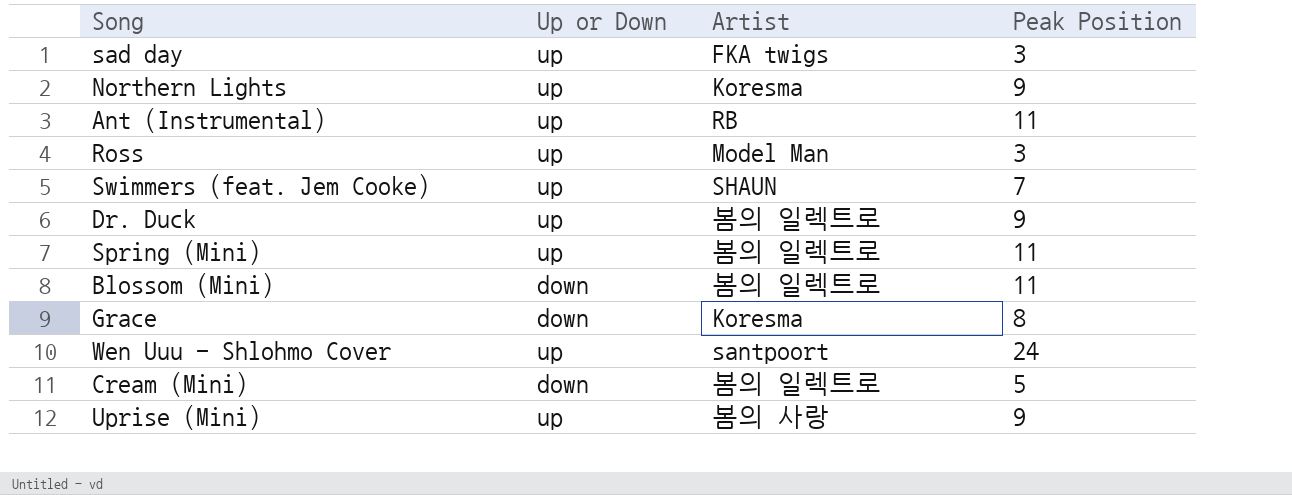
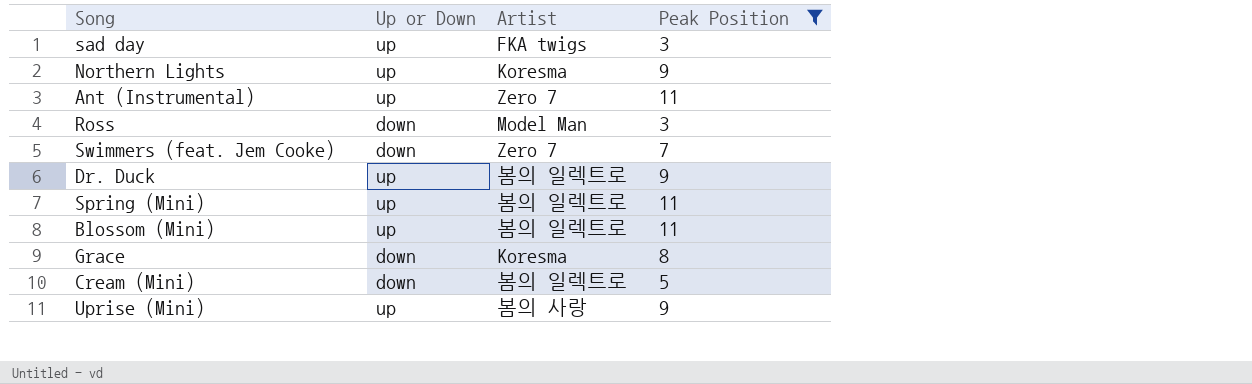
filter: none -> Peak Position != 24
Ant (Instrumental) | Artist: RB -> Zero 7
Ross | Up or Down: up -> down
Swimmers (feat. Jem Cooke) | Up or Down: up -> down
Swimmers (feat. Jem Cooke) | Artist: SHAUN -> Zero 7
Blossom (Mini) | Up or Down: down -> up

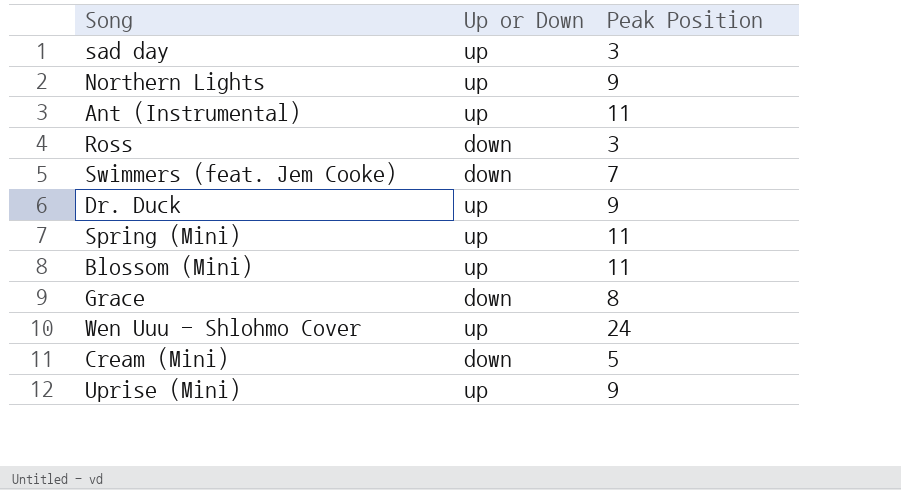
filter: Peak Position != 24 -> none
column Artist | position: 3 -> none

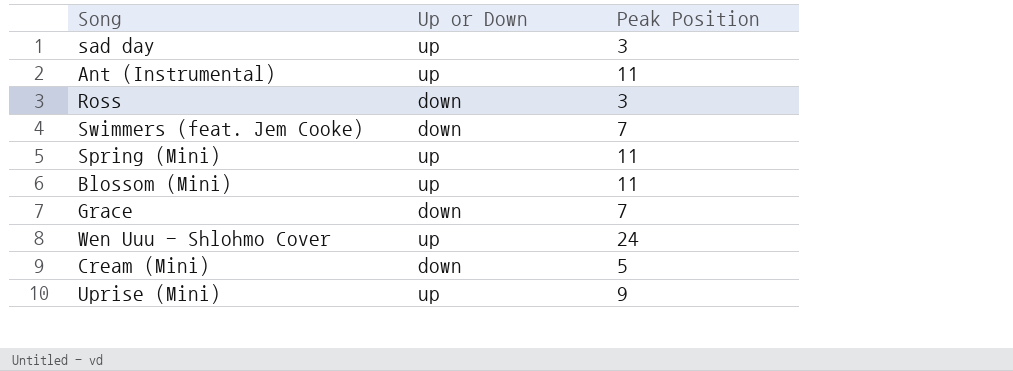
row Northern Lights: up | 9 -> none
row Dr. Duck: up | 9 -> none
Grace | Peak Position: 8 -> 7

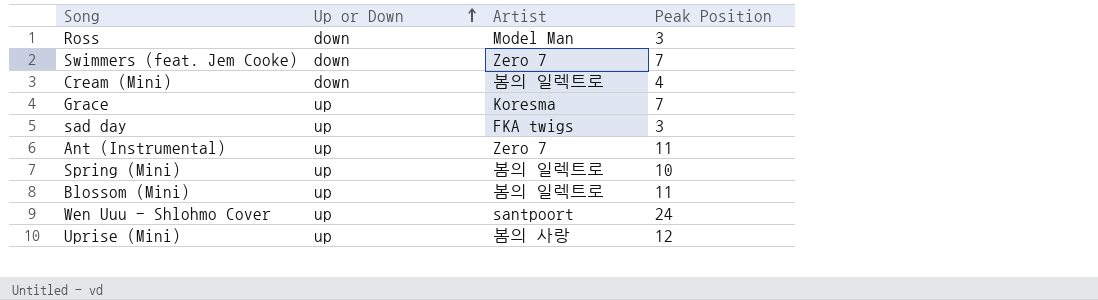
row order: none -> Up or Down ascending
column Artist | position: none -> 3
Cream (Mini) | Peak Position: 5 -> 4
Grace | Up or Down: down -> up
Spring (Mini) | Peak Position: 11 -> 10
Uprise (Mini) | Peak Position: 9 -> 12

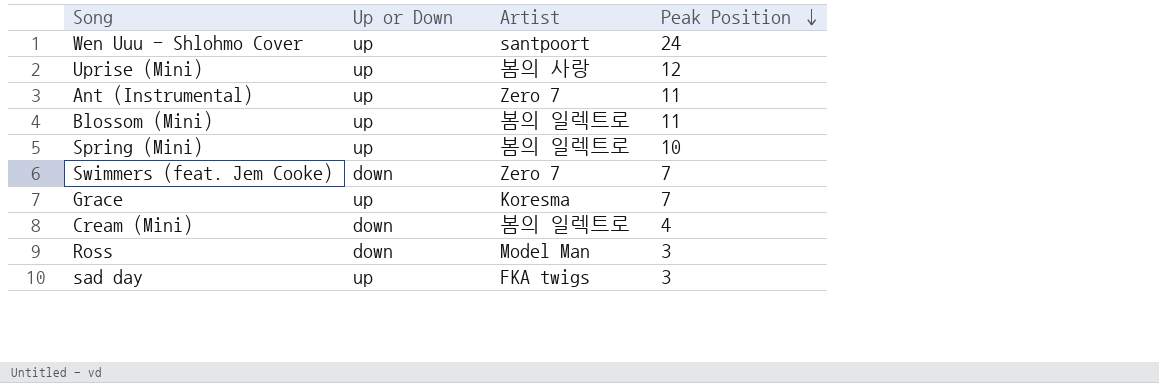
row order: Up or Down ascending -> Peak Position descending

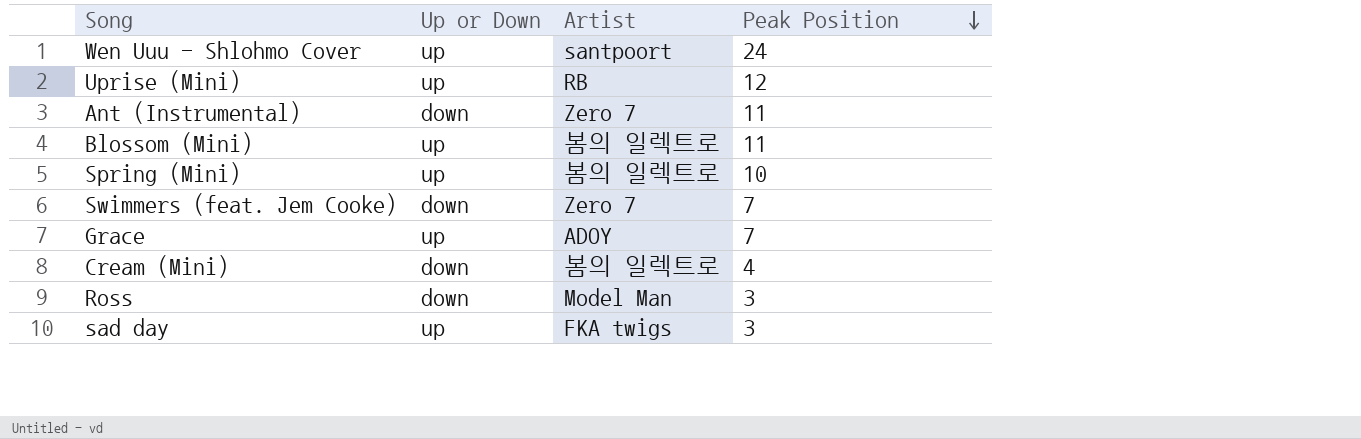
Uprise (Mini) | Artist: 봄의 사랑 -> RB
Ant (Instrumental) | Up or Down: up -> down
Grace | Artist: Koresma -> ADOY

